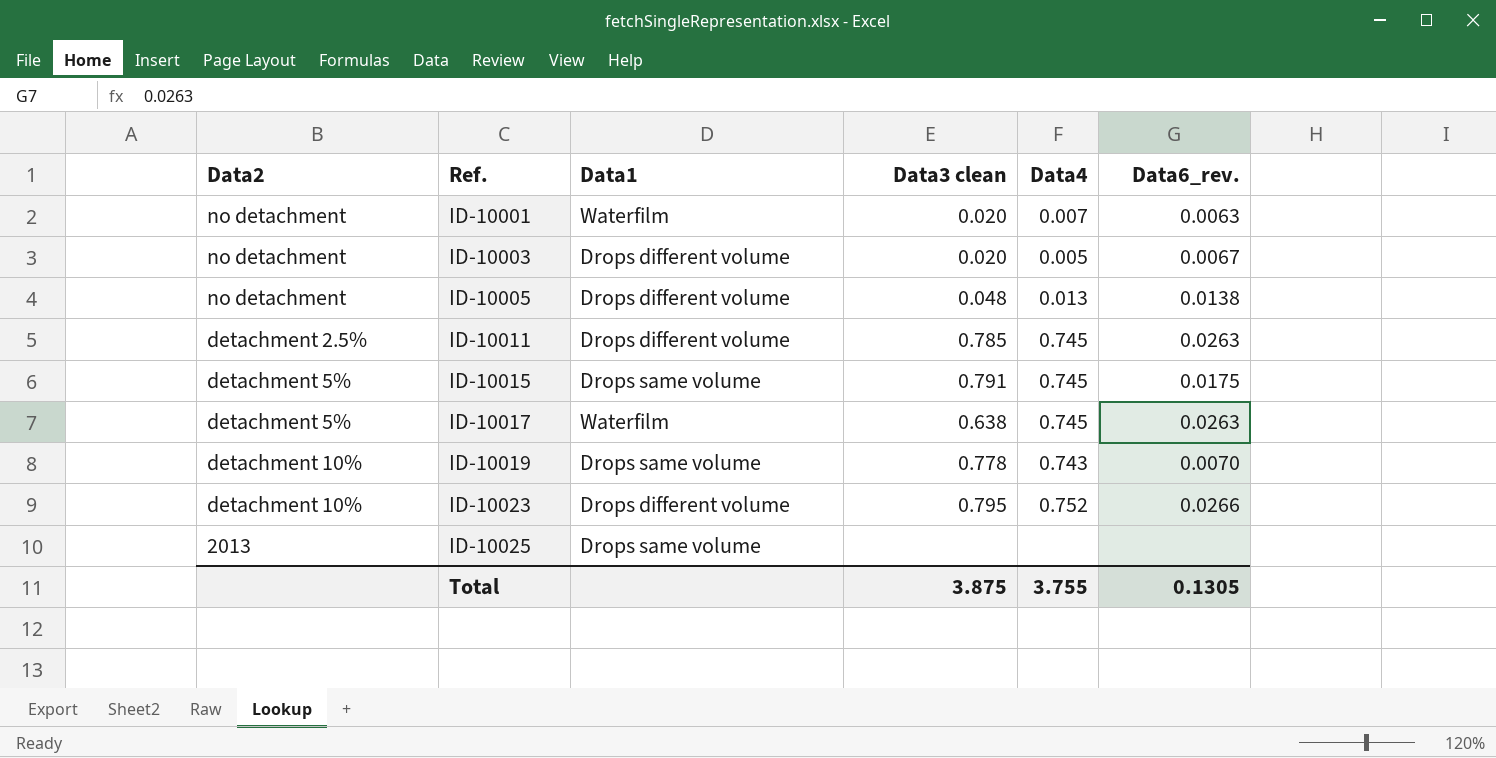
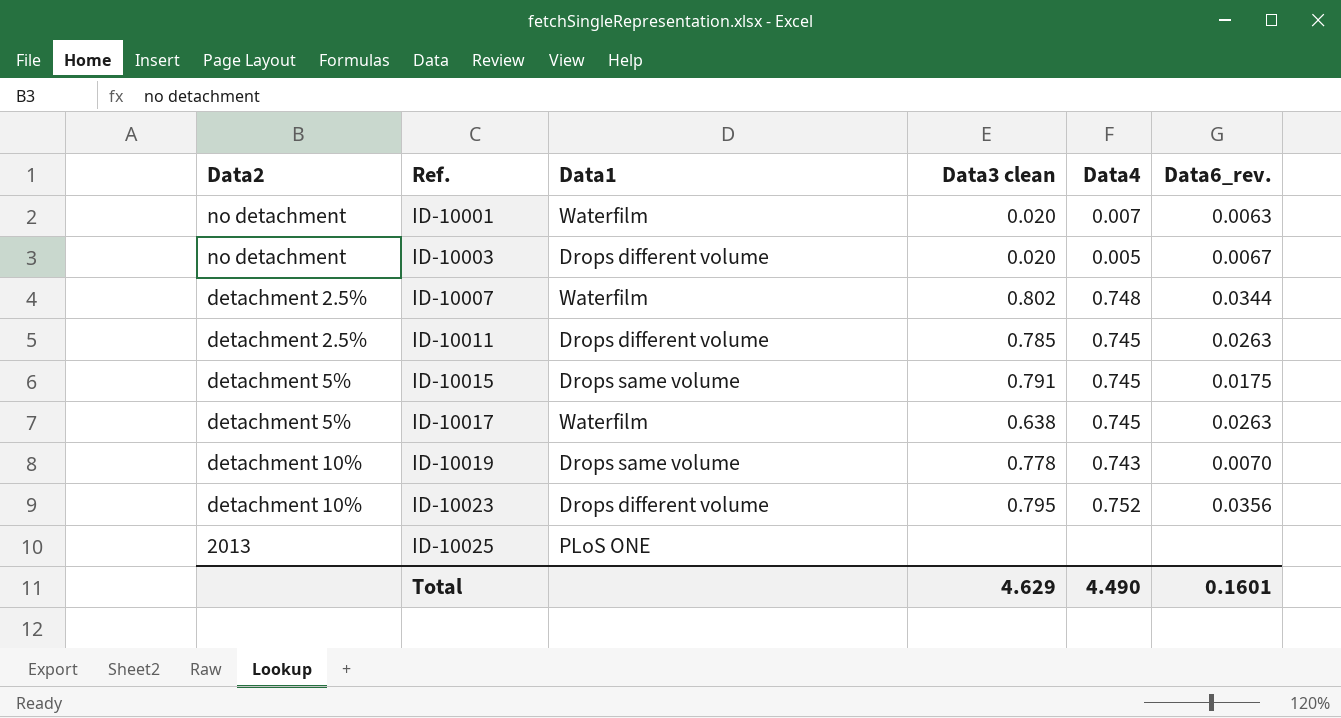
row ID-10005: no detachment | Drops different volume | 0.048 | 0.013 | 0.0138 -> none
row ID-10007: none -> detachment 2.5% | Waterfilm | 0.802 | 0.748 | 0.0344
ID-10023 | Data6_rev.: 0.0266 -> 0.0356
ID-10025 | Data1: Drops same volume -> PLoS ONE
Total | Data3 clean: 3.875 -> 4.629
Total | Data4: 3.755 -> 4.490
Total | Data6_rev.: 0.1305 -> 0.1601

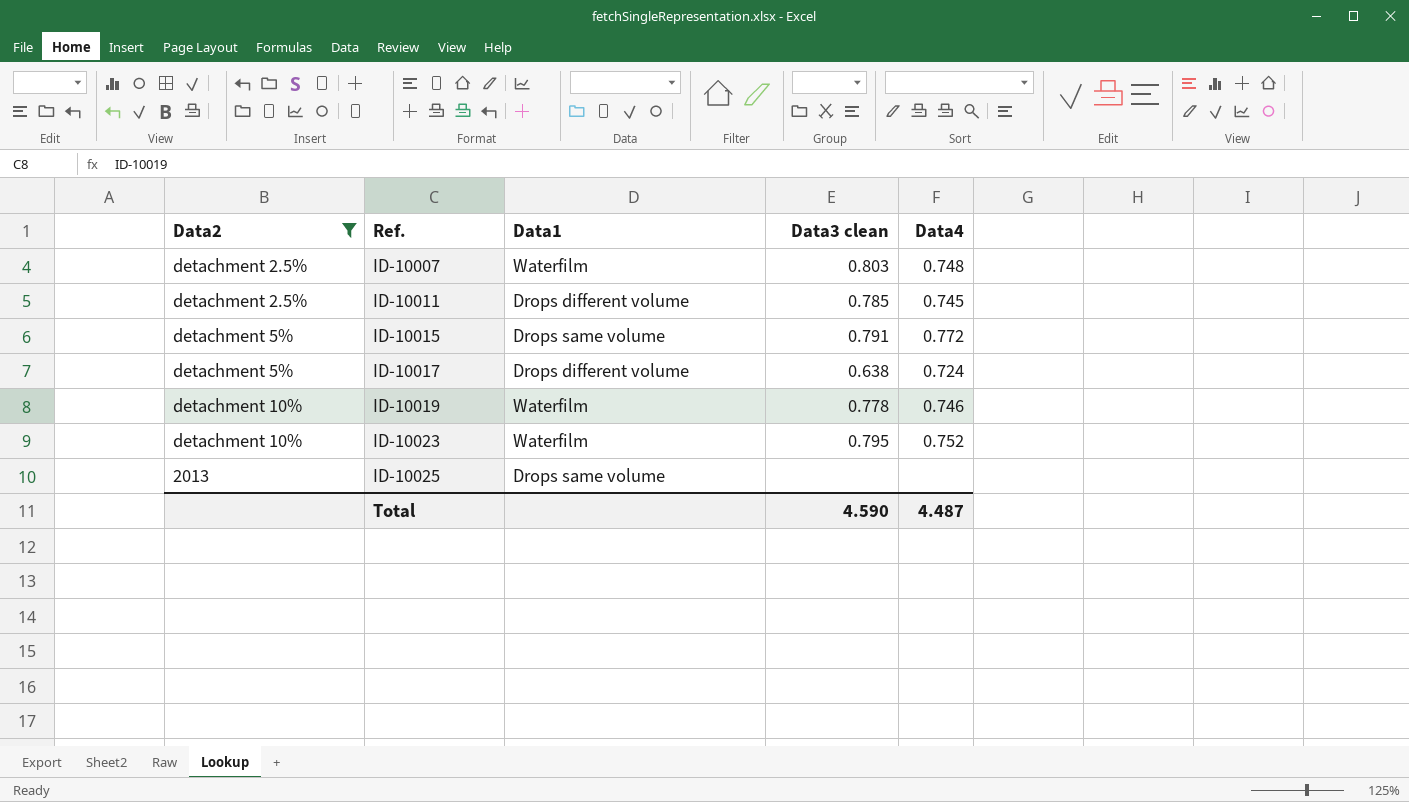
filter: none -> Data2 != no detachment
column Data6_rev. | position: 6 -> none
ID-10007 | Data3 clean: 0.802 -> 0.803
ID-10015 | Data4: 0.745 -> 0.772
ID-10017 | Data1: Waterfilm -> Drops different volume
ID-10017 | Data4: 0.745 -> 0.724
ID-10019 | Data1: Drops same volume -> Waterfilm
ID-10019 | Data4: 0.743 -> 0.746
ID-10023 | Data1: Drops different volume -> Waterfilm
ID-10025 | Data1: PLoS ONE -> Drops same volume
Total | Data3 clean: 4.629 -> 4.590
Total | Data4: 4.490 -> 4.487

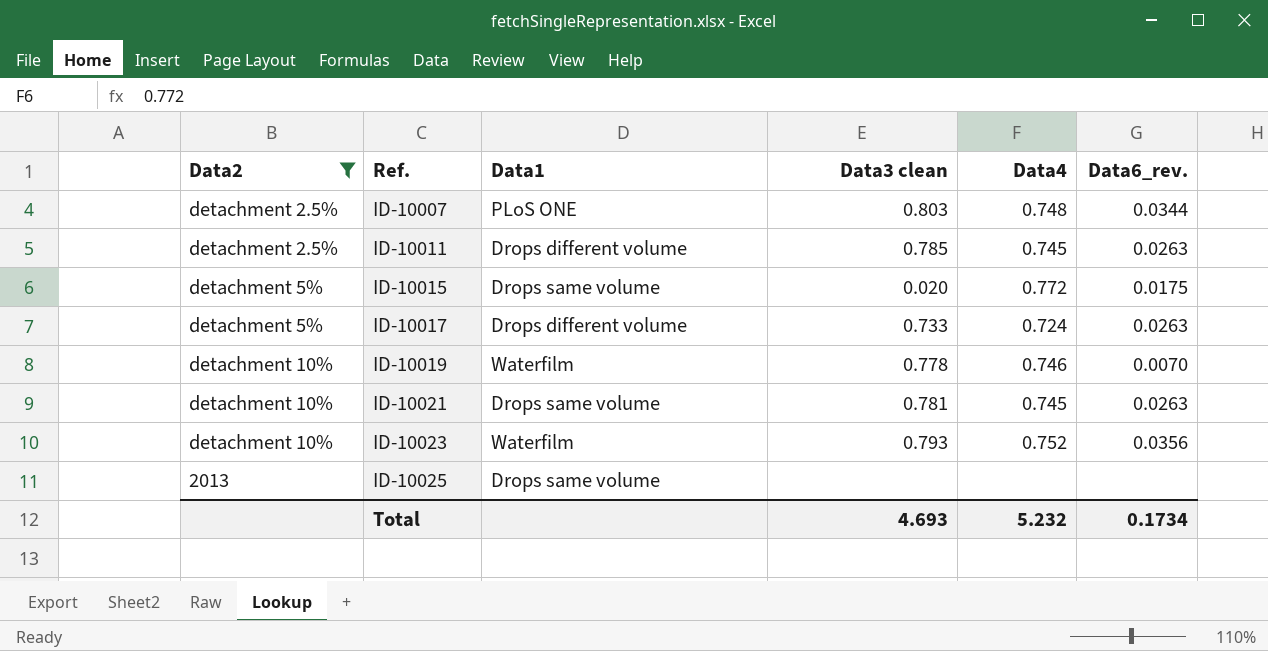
column Data6_rev. | position: none -> 6
ID-10007 | Data1: Waterfilm -> PLoS ONE
ID-10015 | Data3 clean: 0.791 -> 0.020
ID-10017 | Data3 clean: 0.638 -> 0.733
row ID-10021: none -> detachment 10% | Drops same volume | 0.781 | 0.745 | 0.0263
ID-10023 | Data3 clean: 0.795 -> 0.793
Total | Data3 clean: 4.590 -> 4.693
Total | Data4: 4.487 -> 5.232

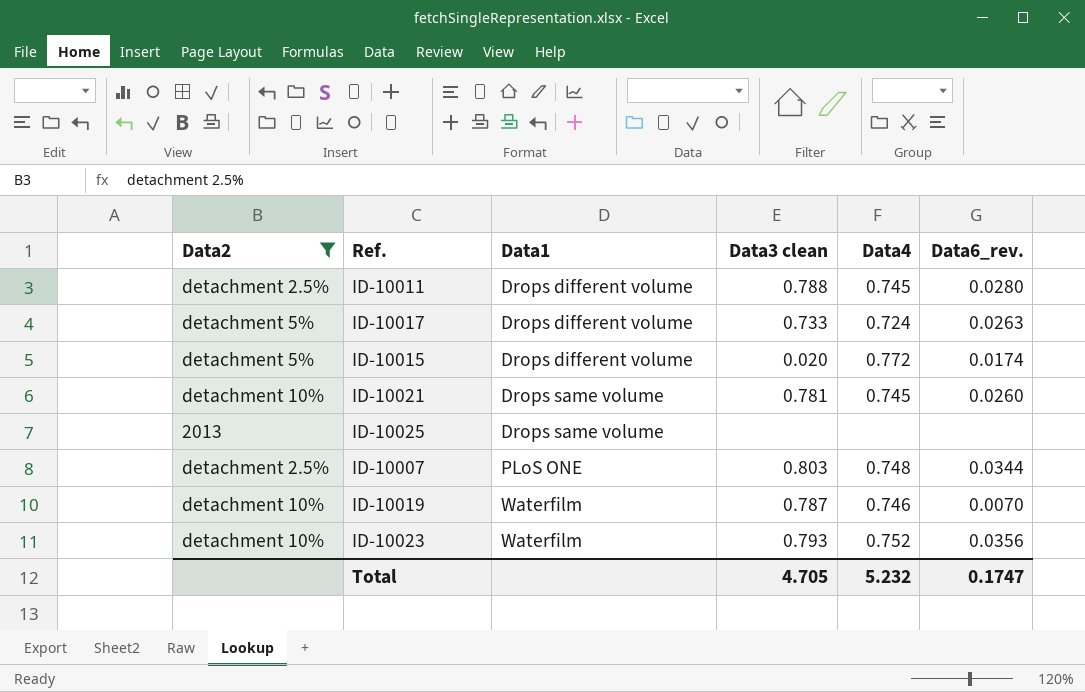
row order: Ref. ascending -> Data1 ascending
ID-10011 | Data3 clean: 0.785 -> 0.788
ID-10011 | Data6_rev.: 0.0263 -> 0.0280
ID-10015 | Data1: Drops same volume -> Drops different volume
ID-10015 | Data6_rev.: 0.0175 -> 0.0174
ID-10021 | Data6_rev.: 0.0263 -> 0.0260
ID-10019 | Data3 clean: 0.778 -> 0.787
Total | Data3 clean: 4.693 -> 4.705
Total | Data6_rev.: 0.1734 -> 0.1747

